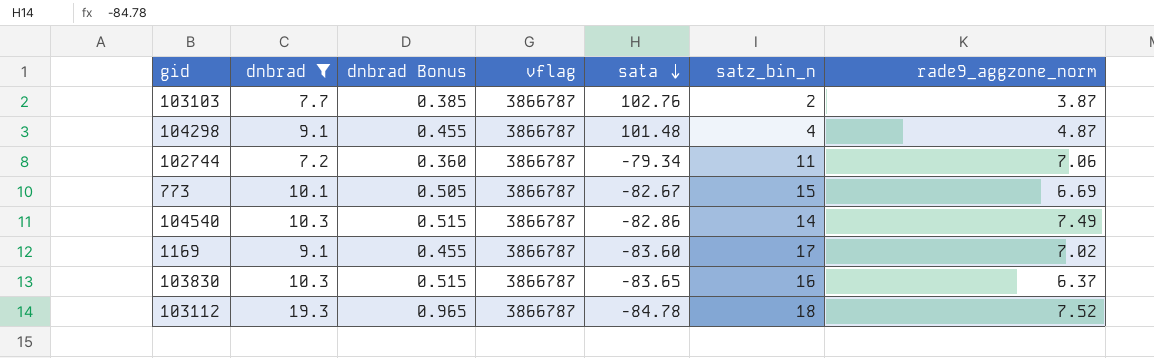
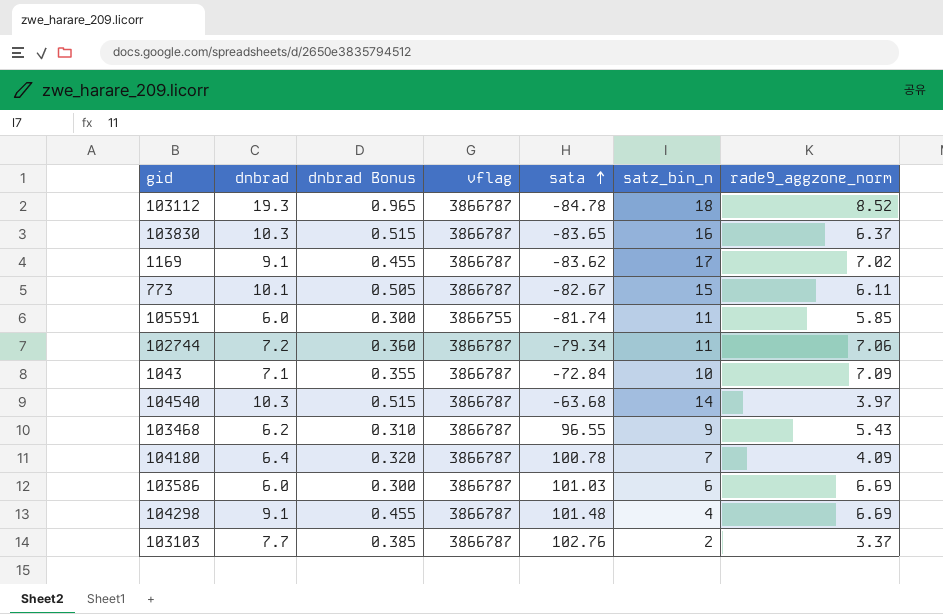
filter: dnbrad >= 7.2 -> none
row order: sata descending -> sata ascending
103112 | rade9_aggzone_norm: 7.52 -> 8.52
1169 | sata: -83.60 -> -83.62
773 | rade9_aggzone_norm: 6.69 -> 6.11
104540 | sata: -82.86 -> -63.68
104540 | rade9_aggzone_norm: 7.49 -> 3.97
104298 | rade9_aggzone_norm: 4.87 -> 6.69
103103 | rade9_aggzone_norm: 3.87 -> 3.37

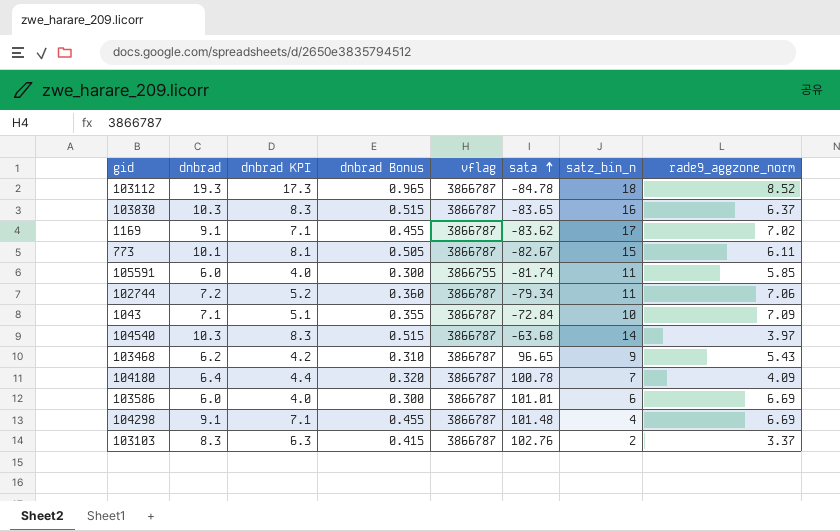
column dnbrad KPI | formula: none -> [dnbrad] - 2
103468 | sata: 96.55 -> 96.65
103586 | sata: 101.03 -> 101.01
103103 | dnbrad: 7.7 -> 8.3
103103 | dnbrad Bonus: 0.385 -> 0.415

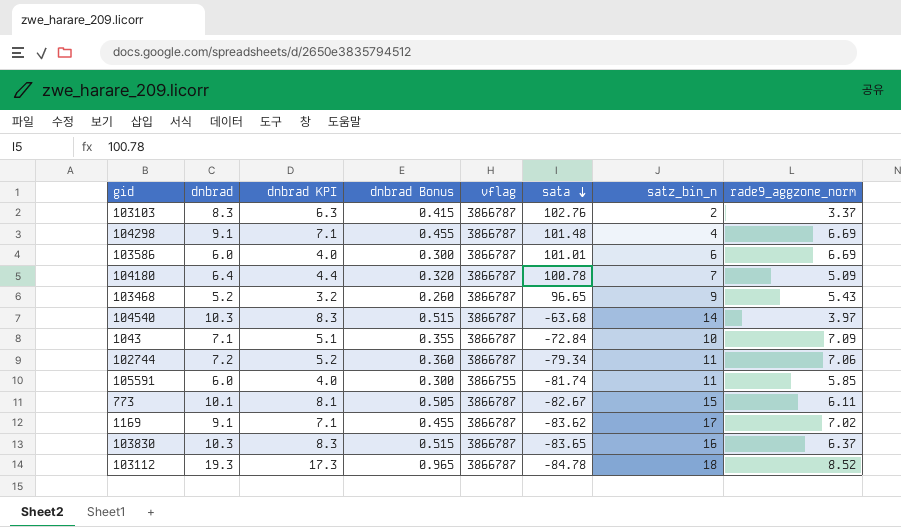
row order: sata ascending -> sata descending
104180 | rade9_aggzone_norm: 4.09 -> 5.09
103468 | dnbrad: 6.2 -> 5.2
103468 | dnbrad KPI: 4.2 -> 3.2
103468 | dnbrad Bonus: 0.310 -> 0.260

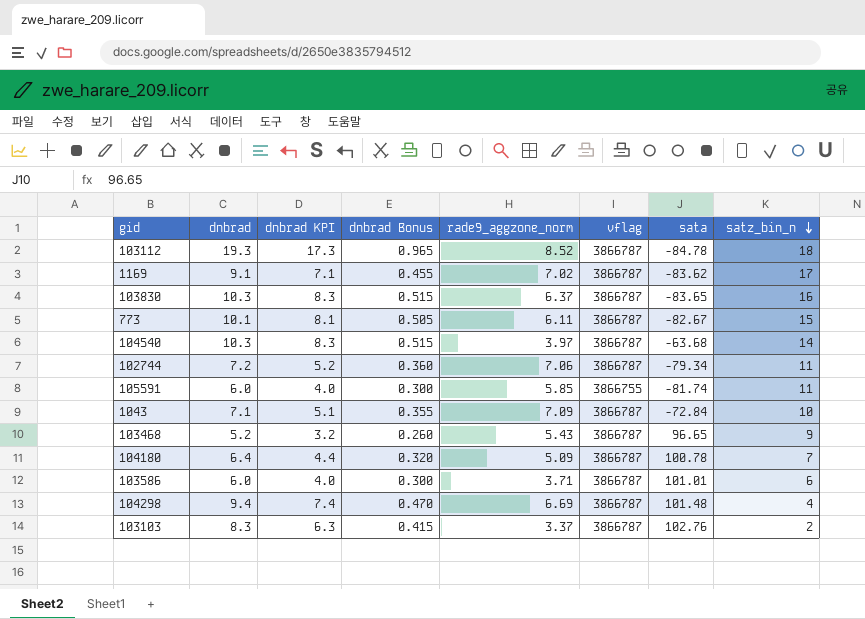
row order: sata descending -> satz_bin_n descending
column rade9_aggzone_norm | position: 8 -> 5
103586 | rade9_aggzone_norm: 6.69 -> 3.71
104298 | dnbrad: 9.1 -> 9.4
104298 | dnbrad KPI: 7.1 -> 7.4
104298 | dnbrad Bonus: 0.455 -> 0.470

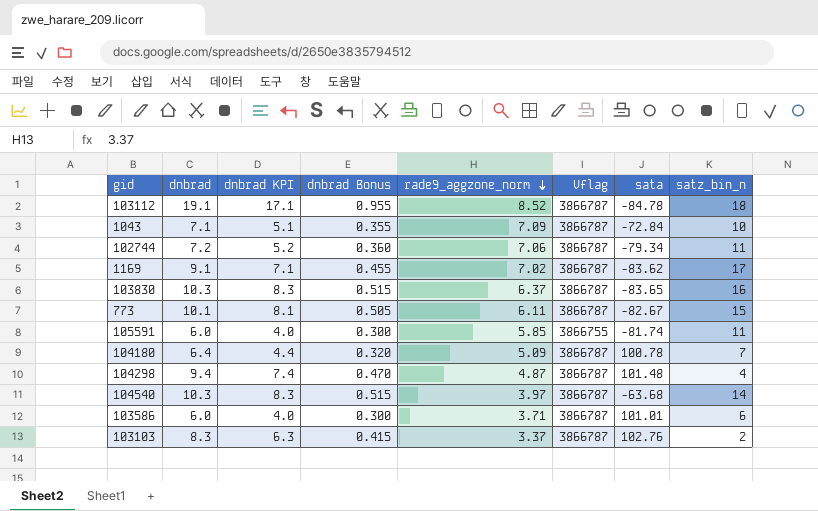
row order: satz_bin_n descending -> rade9_aggzone_norm descending
column name: vflag -> Vflag
row 103468: 5.2 | 3.2 | 0.260 | 5.43 | 3866787 | 96.65 | 9 -> none
103112 | dnbrad: 19.3 -> 19.1
103112 | dnbrad KPI: 17.3 -> 17.1
103112 | dnbrad Bonus: 0.965 -> 0.955
104298 | rade9_aggzone_norm: 6.69 -> 4.87

